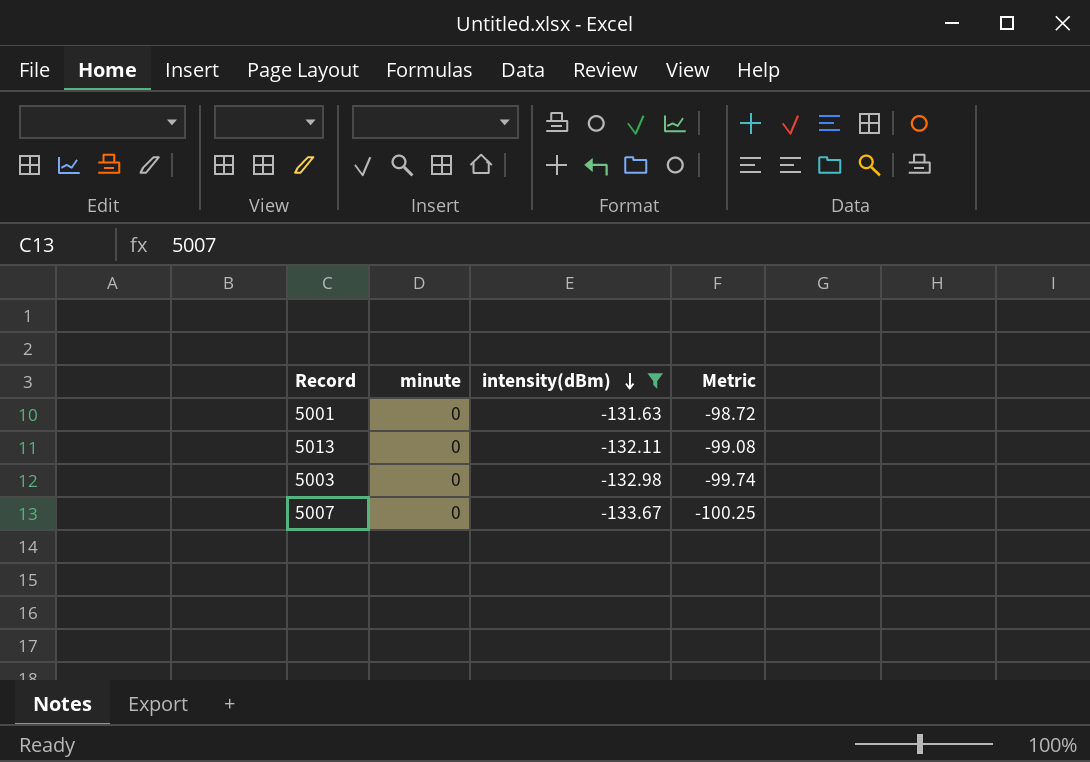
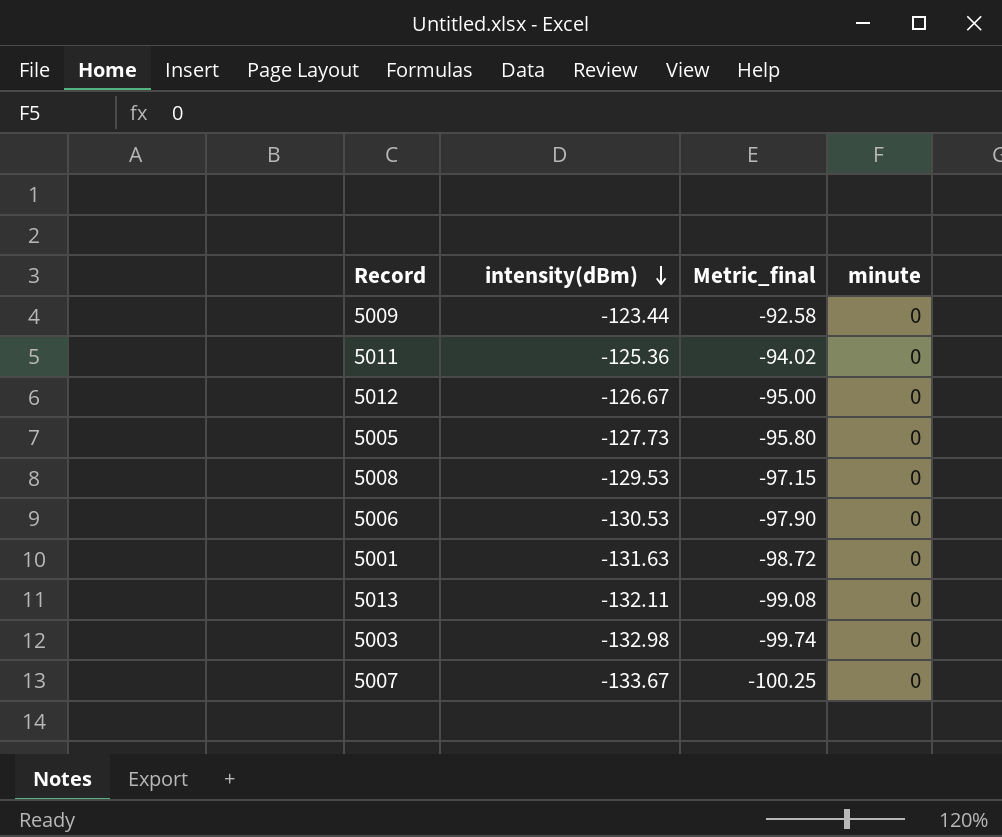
filter: intensity(dBm) <= -131.63 -> none
column name: Metric -> Metric_final
column minute | position: 2 -> 4

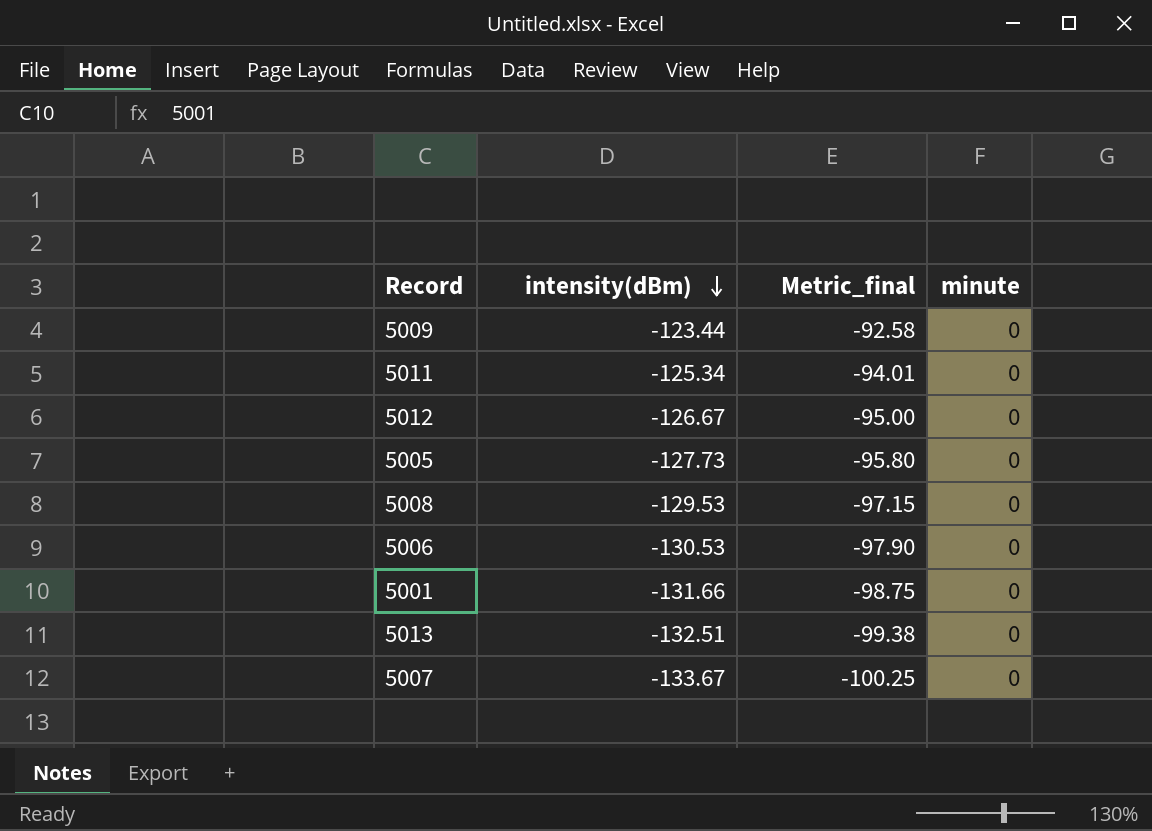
row 5003: -132.98 | -99.74 | 0 -> none
5011 | intensity(dBm): -125.36 -> -125.34
5011 | Metric_final: -94.02 -> -94.01
5001 | intensity(dBm): -131.63 -> -131.66
5001 | Metric_final: -98.72 -> -98.75
5013 | intensity(dBm): -132.11 -> -132.51
5013 | Metric_final: -99.08 -> -99.38

